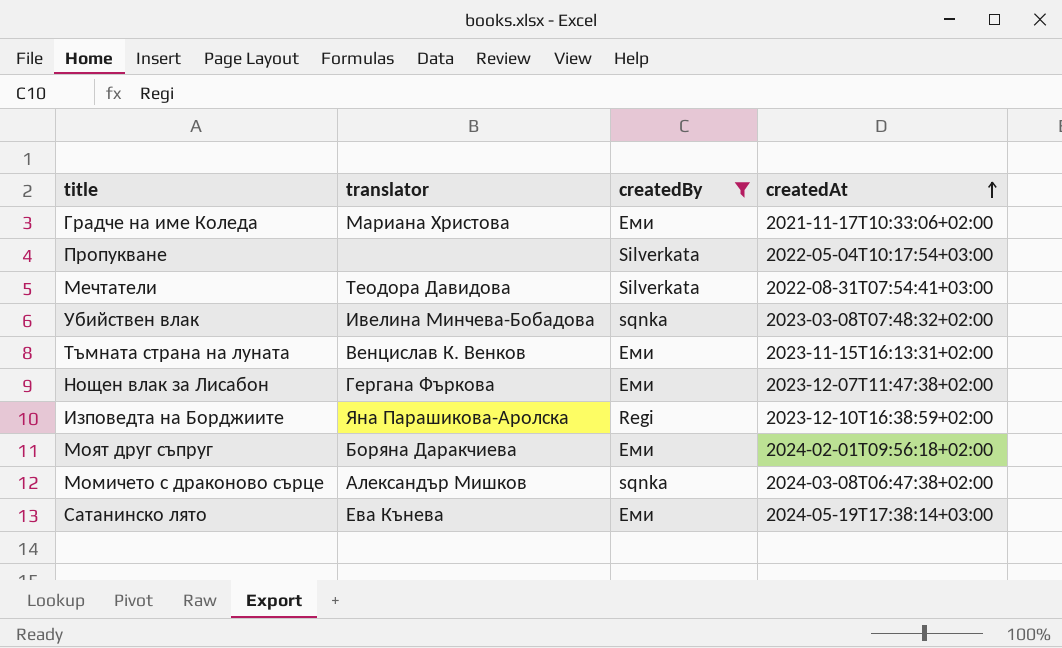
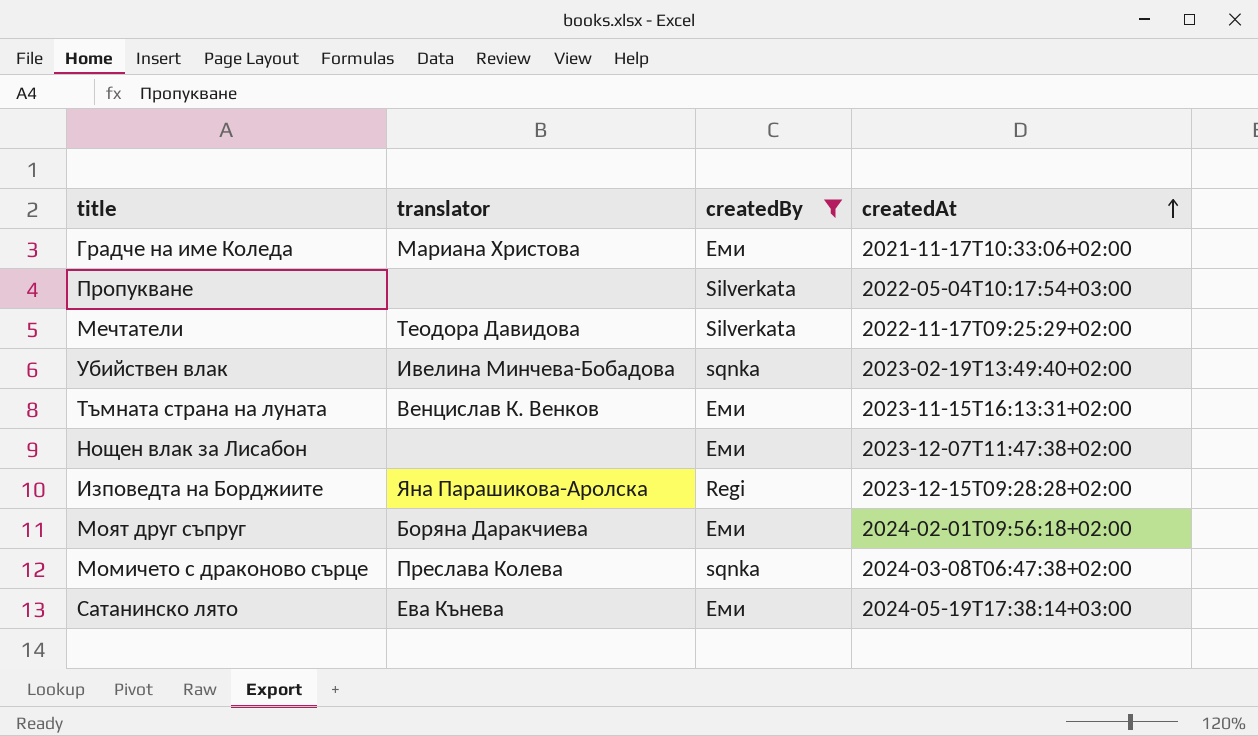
Мечтатели | createdAt: 2022-08-31T07:54:41+03:00 -> 2022-11-17T09:25:29+02:00
Убийствен влак | createdAt: 2023-03-08T07:48:32+02:00 -> 2023-02-19T13:49:40+02:00
Нощен влак за Лисабон | translator: Гергана Фъркова -> none
Изповедта на Борджиите | createdAt: 2023-12-10T16:38:59+02:00 -> 2023-12-15T09:28:28+02:00
Момичето с драконово сърце | translator: Александър Мишков -> Преслава Колева

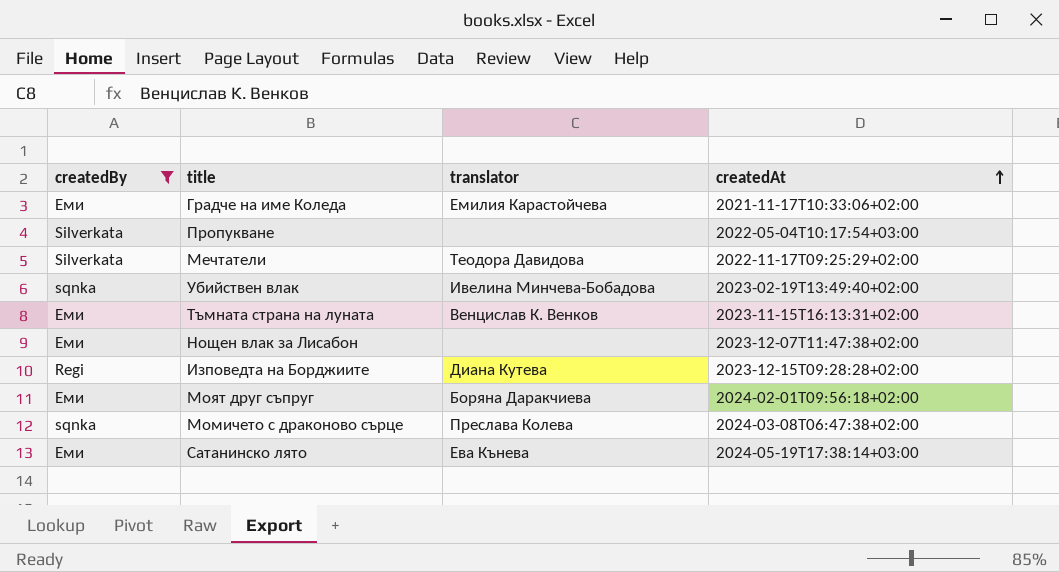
column createdBy | position: 3 -> 1
Градче на име Коледа | translator: Мариана Христова -> Емилия Карастойчева
Изповедта на Борджиите | translator: Яна Парашикова-Аролска -> Диана Кутева

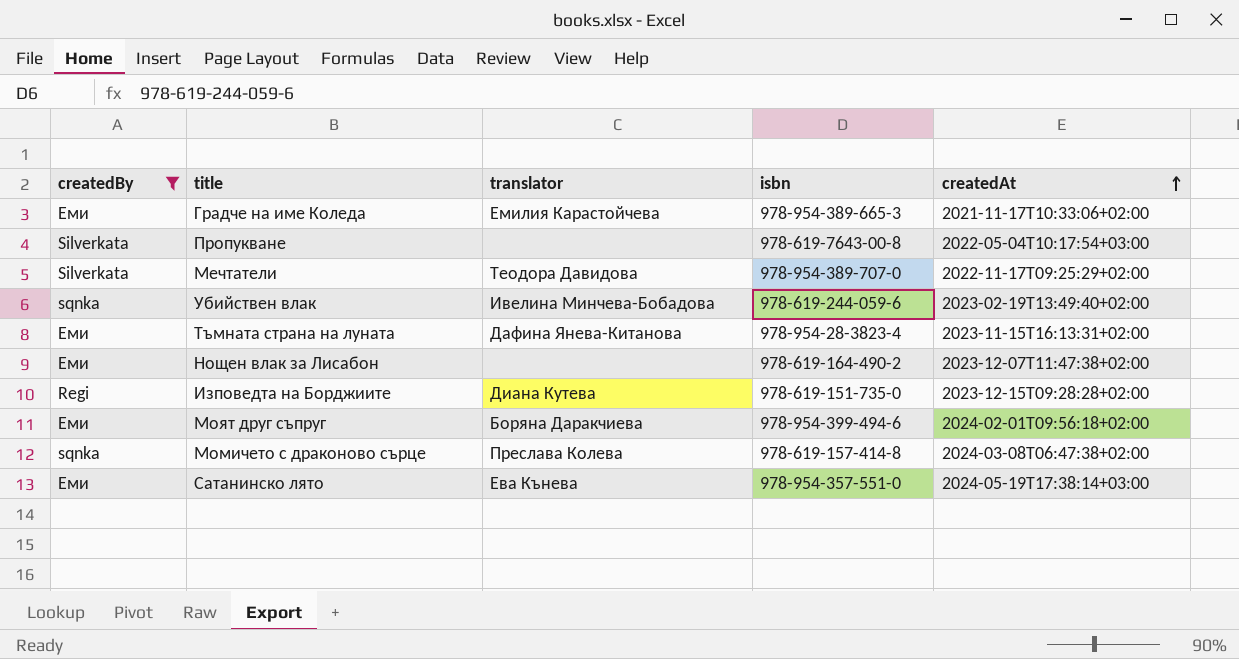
column isbn | position: none -> 4
Тъмната страна на луната | translator: Венцислав К. Венков -> Дафина Янева-Китанова

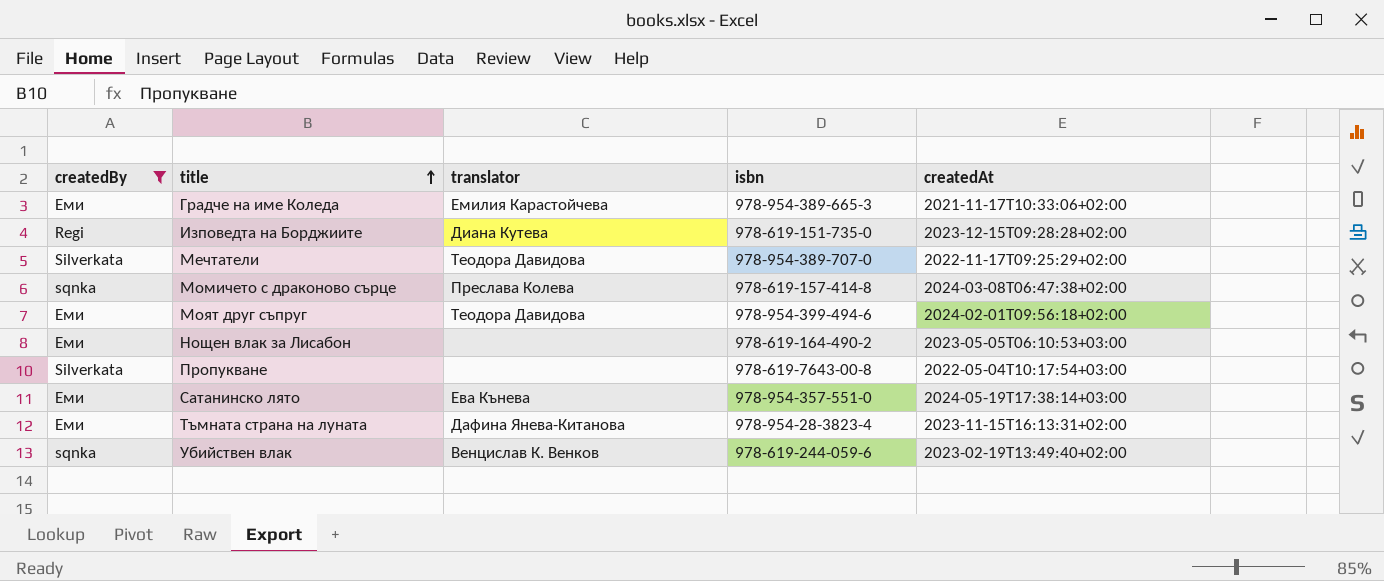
row order: createdAt ascending -> title ascending
Моят друг съпруг | translator: Боряна Даракчиева -> Теодора Давидова
Нощен влак за Лисабон | createdAt: 2023-12-07T11:47:38+02:00 -> 2023-05-05T06:10:53+03:00
Убийствен влак | translator: Ивелина Минчева-Бобадова -> Венцислав К. Венков

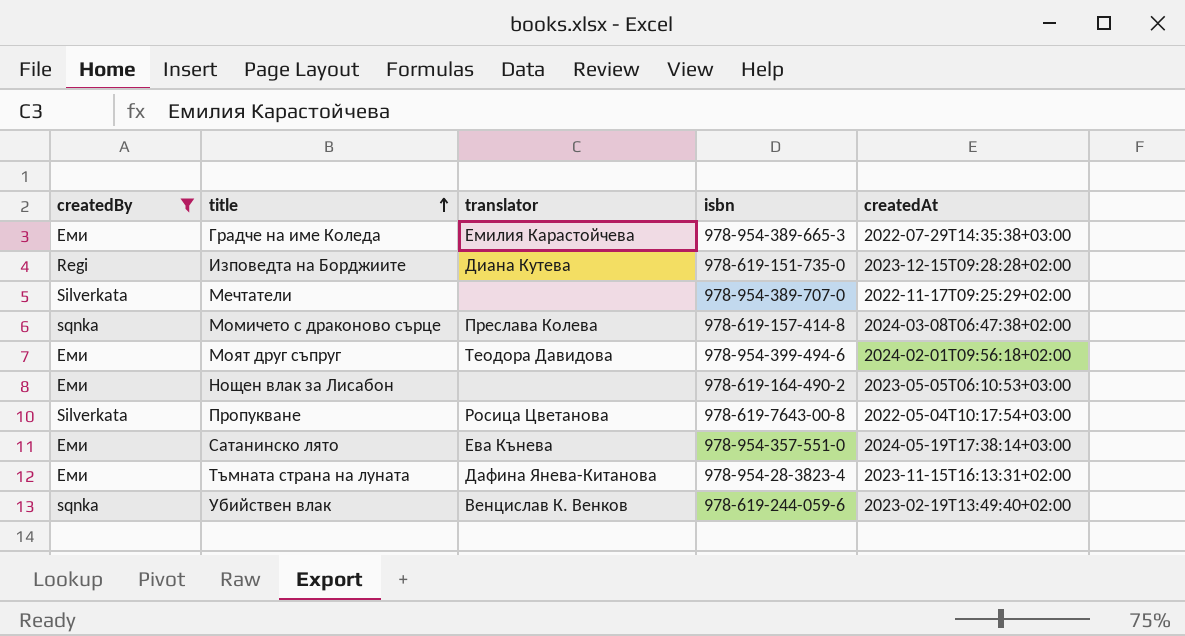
Градче на име Коледа | createdAt: 2021-11-17T10:33:06+02:00 -> 2022-07-29T14:35:38+03:00
Мечтатели | translator: Теодора Давидова -> none
Пропукване | translator: none -> Росица Цветанова

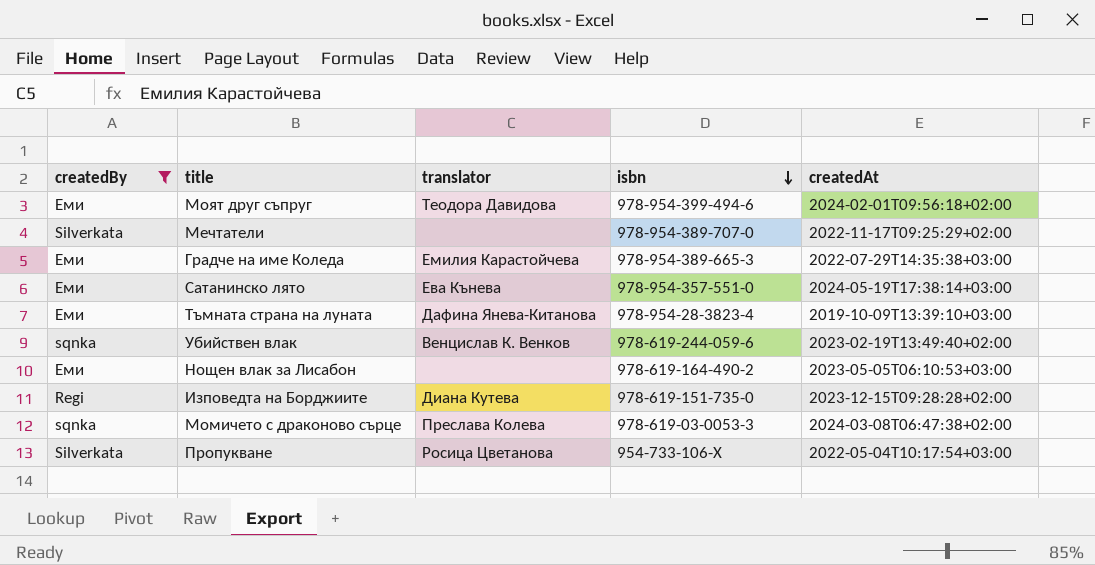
row order: title ascending -> isbn descending
Тъмната страна на луната | createdAt: 2023-11-15T16:13:31+02:00 -> 2019-10-09T13:39:10+03:00
Момичето с драконово сърце | isbn: 978-619-157-414-8 -> 978-619-03-0053-3
Пропукване | isbn: 978-619-7643-00-8 -> 954-733-106-X

